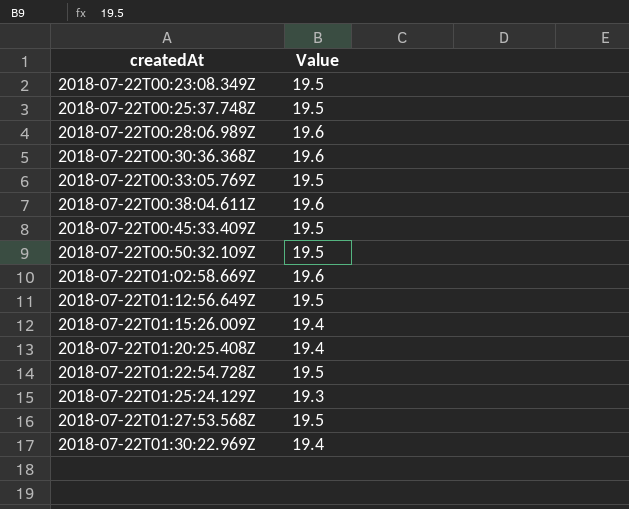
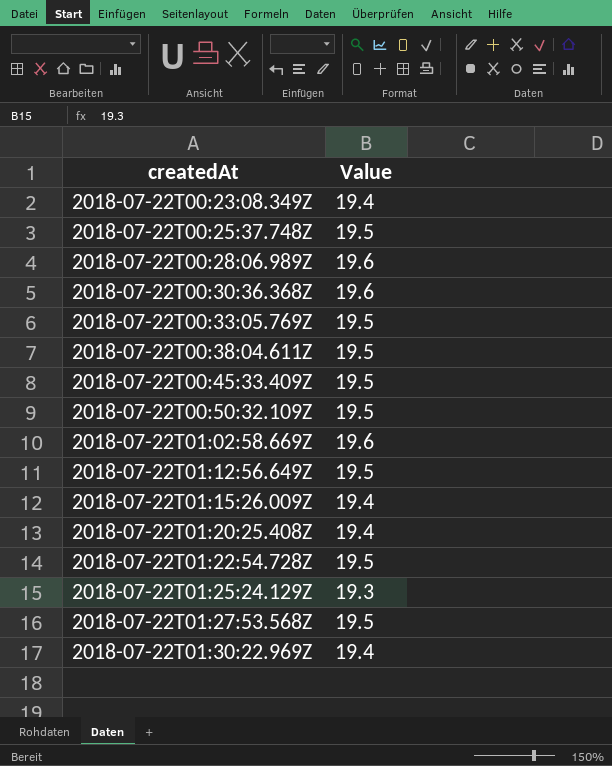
2018-07-22T00:23:08.349Z | Value: 19.5 -> 19.4
2018-07-22T00:38:04.611Z | Value: 19.6 -> 19.5

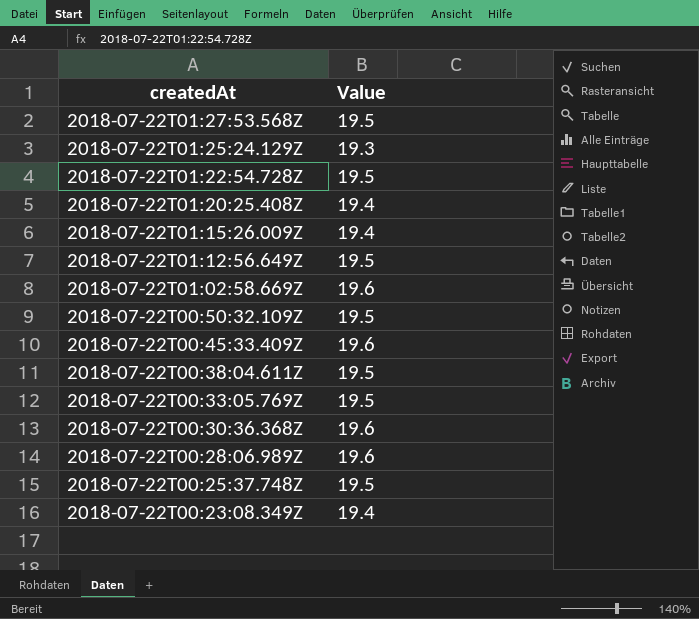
row order: createdAt ascending -> createdAt descending
row 2018-07-22T01:30:22.969Z: 19.4 -> none
2018-07-22T00:45:33.409Z | Value: 19.5 -> 19.6

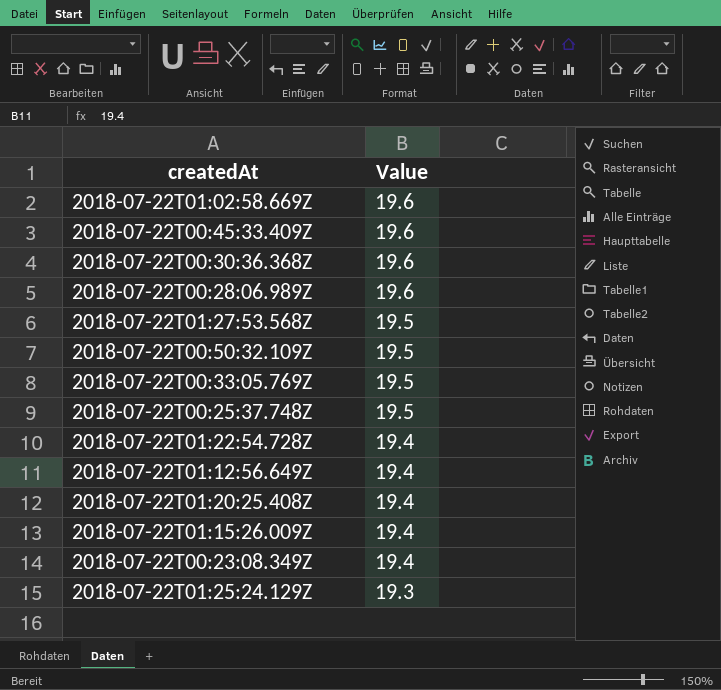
row order: createdAt descending -> Value descending
row 2018-07-22T00:38:04.611Z: 19.5 -> none
2018-07-22T01:22:54.728Z | Value: 19.5 -> 19.4
2018-07-22T01:12:56.649Z | Value: 19.5 -> 19.4

